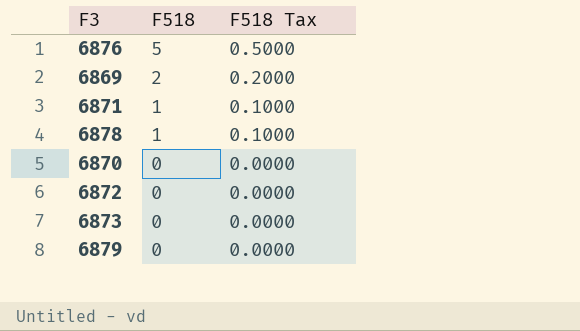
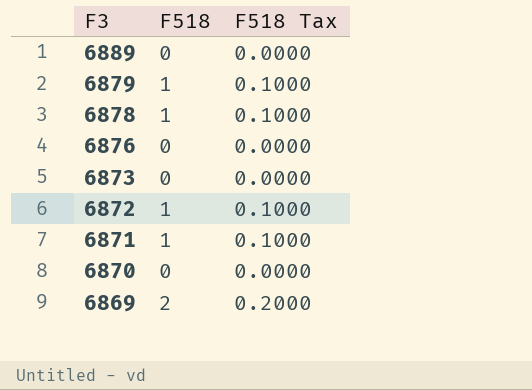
row order: F518 descending -> F3 descending
row 6889: none -> 0 | 0.0000
6879 | F518: 0 -> 1
6879 | F518 Tax: 0.0000 -> 0.1000
6876 | F518: 5 -> 0
6876 | F518 Tax: 0.5000 -> 0.0000
6872 | F518: 0 -> 1
6872 | F518 Tax: 0.0000 -> 0.1000

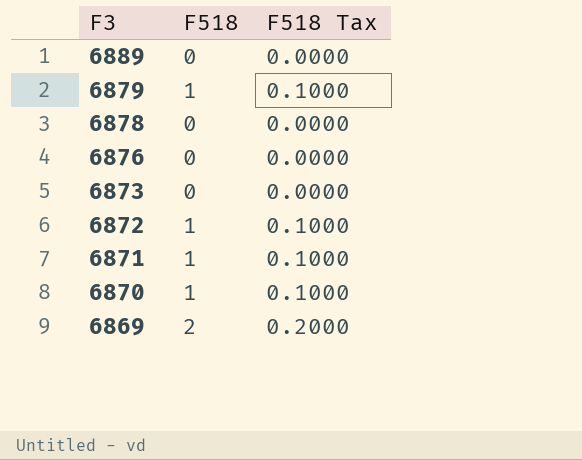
6878 | F518: 1 -> 0
6878 | F518 Tax: 0.1000 -> 0.0000
6870 | F518: 0 -> 1
6870 | F518 Tax: 0.0000 -> 0.1000

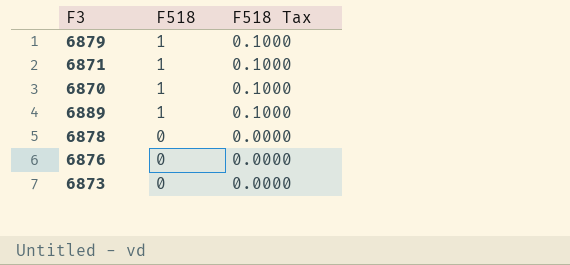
row order: F3 descending -> F518 descending
row 6872: 1 | 0.1000 -> none
row 6869: 2 | 0.2000 -> none
6889 | F518: 0 -> 1
6889 | F518 Tax: 0.0000 -> 0.1000

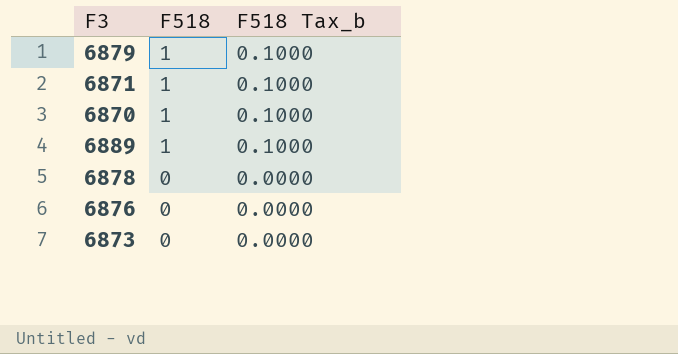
column name: F518 Tax -> F518 Tax_b

